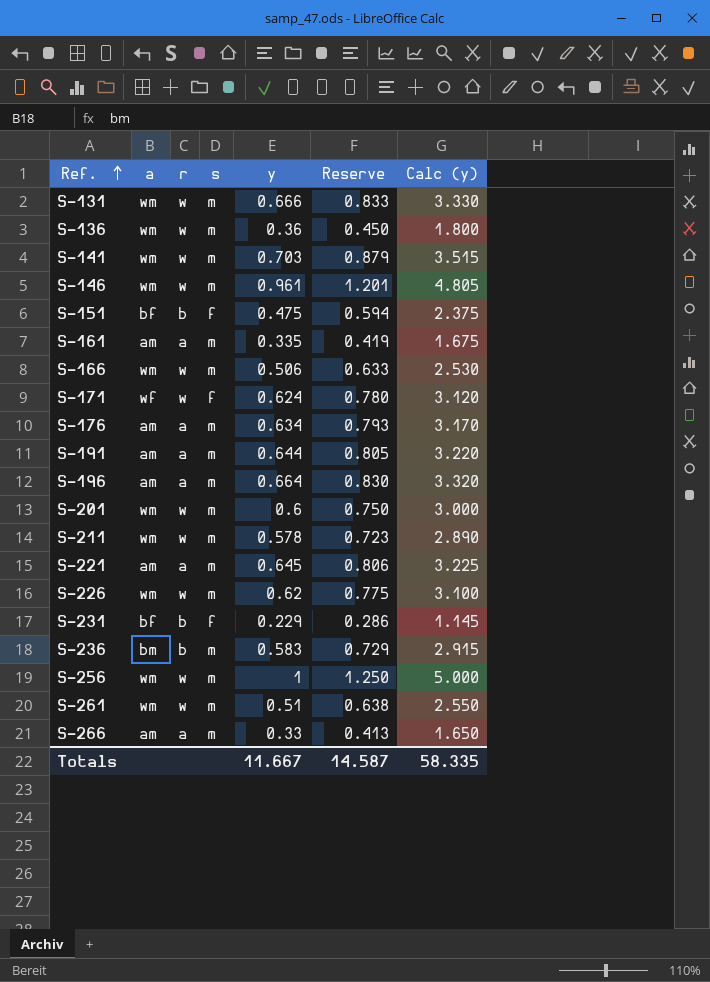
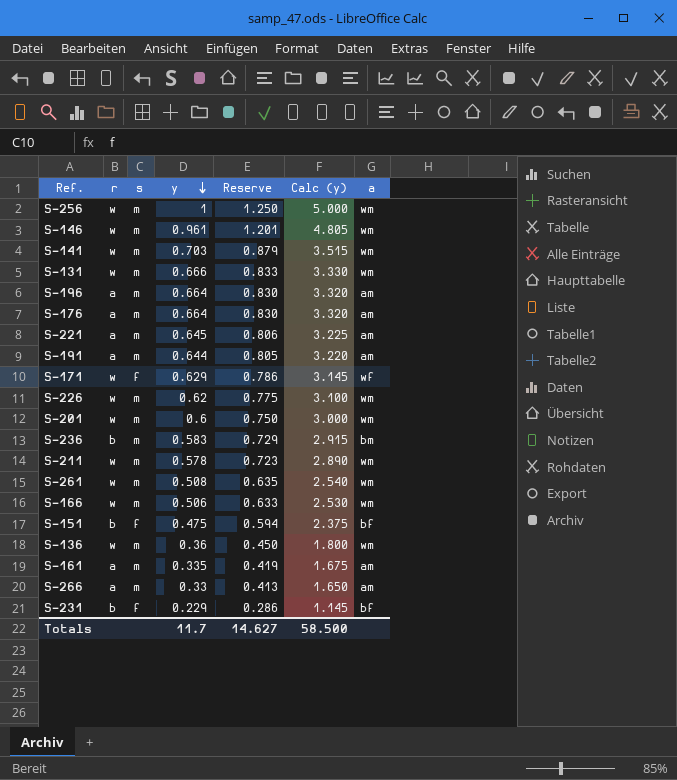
row order: Ref. ascending -> y descending
column a | position: 2 -> 7
S-176 | y: 0.634 -> 0.664
S-176 | Reserve: 0.793 -> 0.830
S-176 | Calc (y): 3.170 -> 3.320
S-171 | y: 0.624 -> 0.629
S-171 | Reserve: 0.780 -> 0.786
S-171 | Calc (y): 3.120 -> 3.145
S-261 | y: 0.51 -> 0.508
S-261 | Reserve: 0.638 -> 0.635
S-261 | Calc (y): 2.550 -> 2.540
Totals | y: 11.667 -> 11.7
Totals | Reserve: 14.587 -> 14.627
Totals | Calc (y): 58.335 -> 58.500

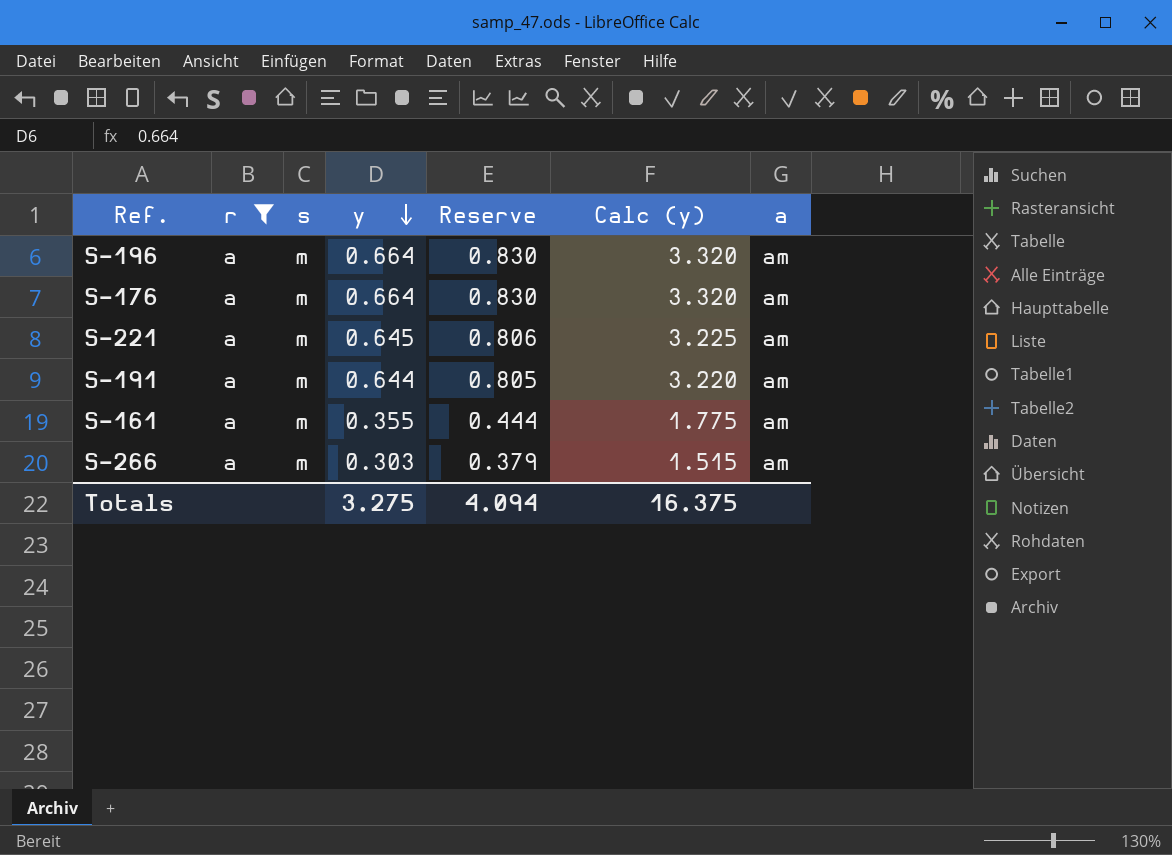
filter: none -> r = a
S-161 | y: 0.335 -> 0.355
S-161 | Reserve: 0.419 -> 0.444
S-161 | Calc (y): 1.675 -> 1.775
S-266 | y: 0.33 -> 0.303
S-266 | Reserve: 0.413 -> 0.379
S-266 | Calc (y): 1.650 -> 1.515
Totals | y: 11.7 -> 3.275
Totals | Reserve: 14.627 -> 4.094
Totals | Calc (y): 58.500 -> 16.375

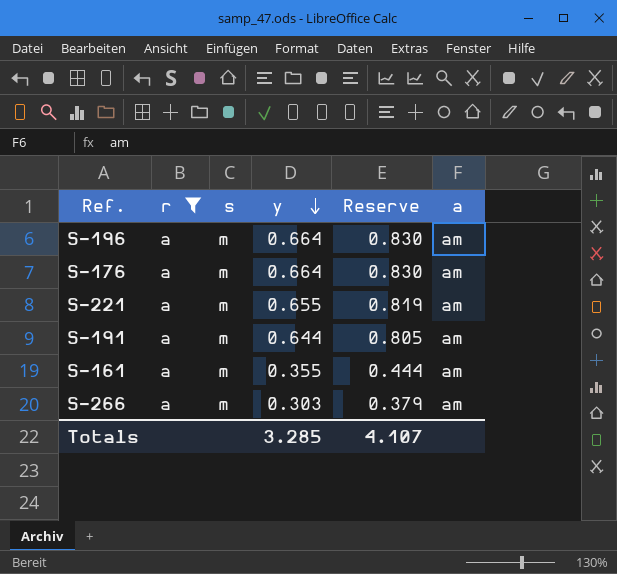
column Calc (y) | formula: [y] * 5 -> none
S-221 | y: 0.645 -> 0.655
S-221 | Reserve: 0.806 -> 0.819
Totals | y: 3.275 -> 3.285
Totals | Reserve: 4.094 -> 4.107

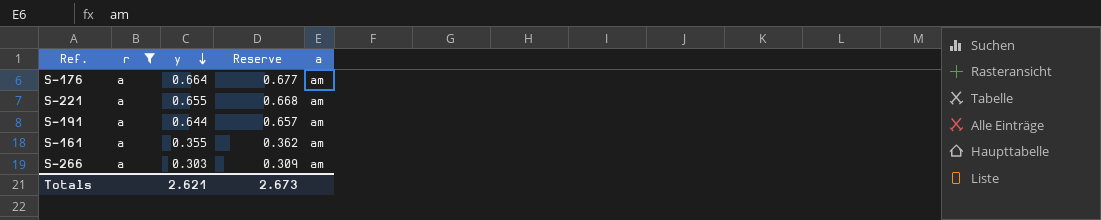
column s | position: 3 -> none
column Reserve | formula: [y] * 1.25 -> [y] * 1.02
row S-196: a | m | 0.664 | 0.830 | am -> none
Totals | y: 3.285 -> 2.621
Totals | Reserve: 4.107 -> 2.673

